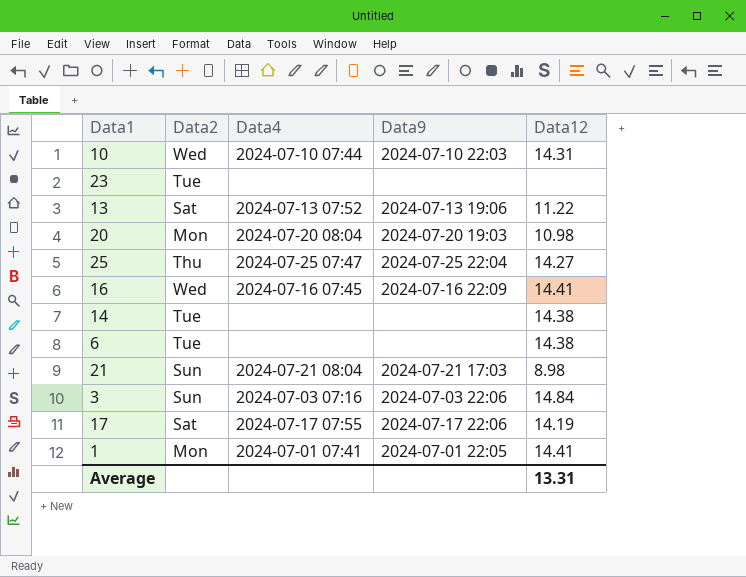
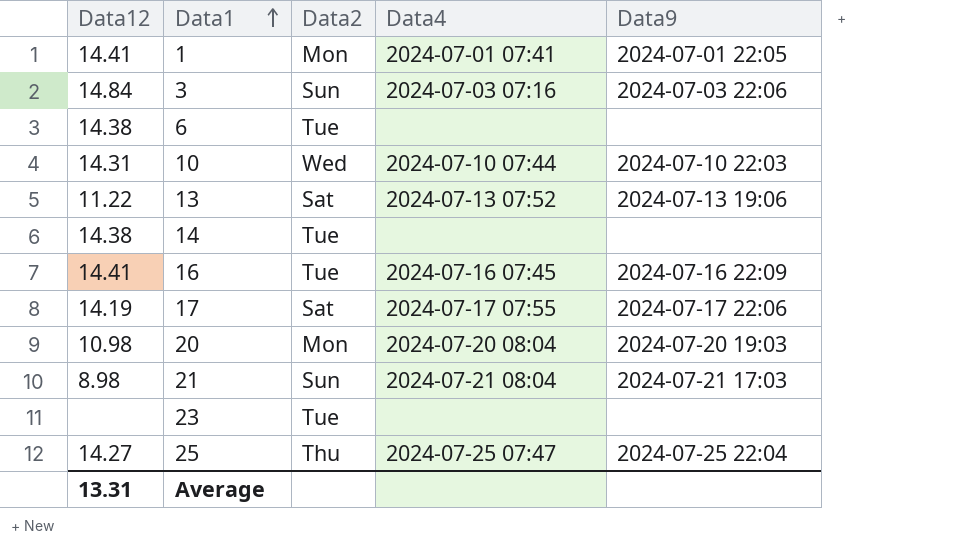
row order: none -> Data1 ascending
column Data12 | position: 5 -> 1
16 | Data2: Wed -> Tue

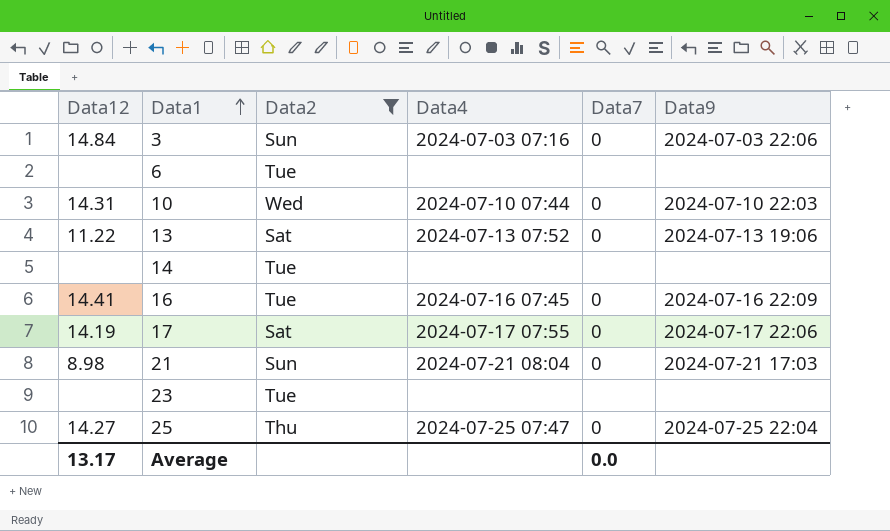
filter: none -> Data2 != Mon
column Data7 | position: none -> 5
6 | Data12: 14.38 -> none
14 | Data12: 14.38 -> none
Average | Data12: 13.31 -> 13.17

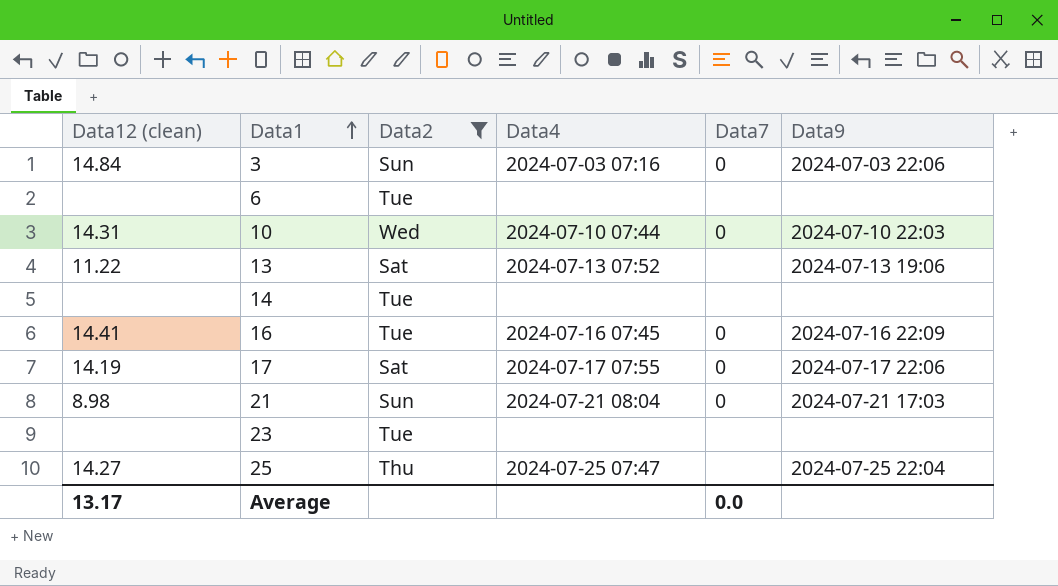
column name: Data12 -> Data12 (clean)
13 | Data7: 0 -> none
25 | Data7: 0 -> none

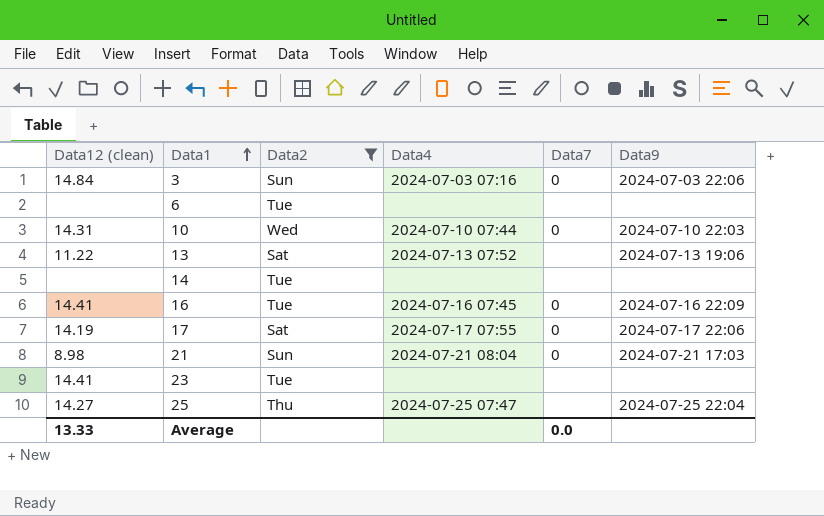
23 | Data12 (clean): none -> 14.41
Average | Data12 (clean): 13.17 -> 13.33

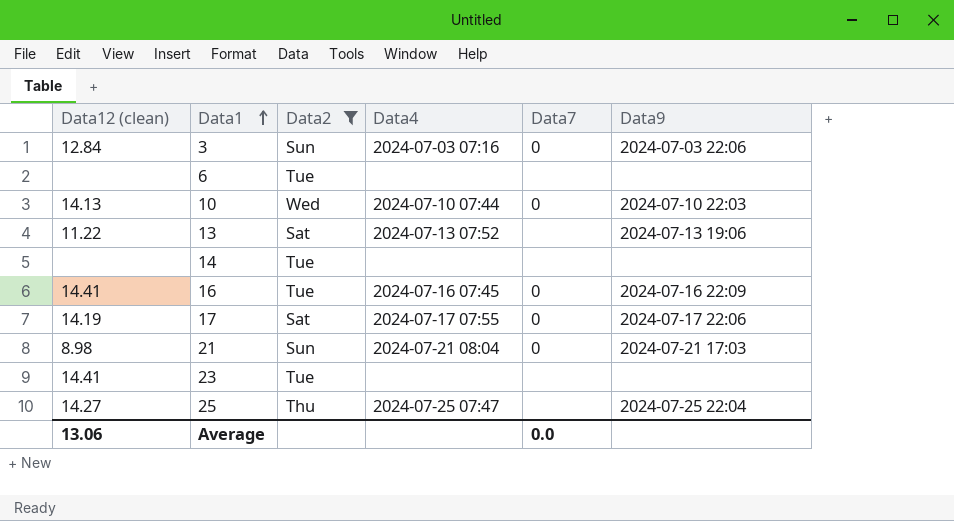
3 | Data12 (clean): 14.84 -> 12.84
10 | Data12 (clean): 14.31 -> 14.13
Average | Data12 (clean): 13.33 -> 13.06

